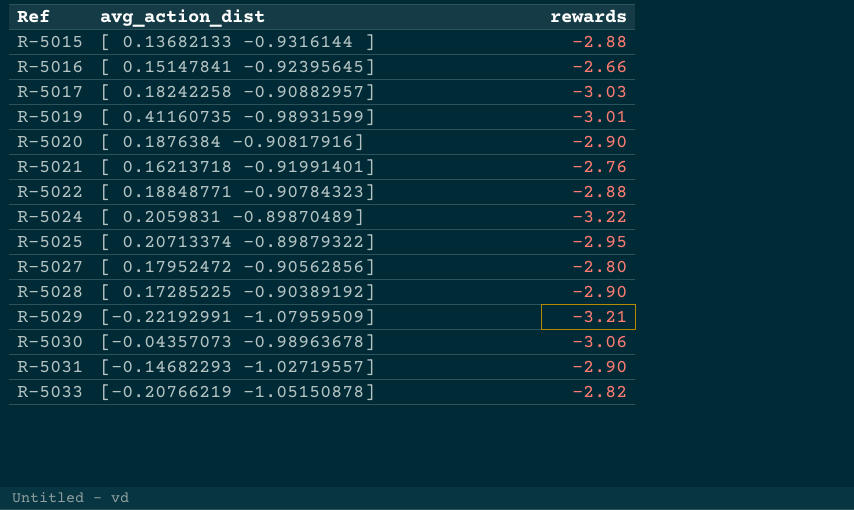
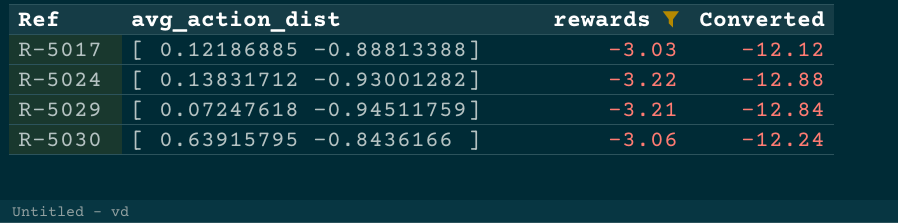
filter: none -> rewards <= -3.03
column Converted | formula: none -> [rewards] * 4
R-5017 | avg_action_dist: [ 0.18242258 -0.90882957] -> [ 0.12186885 -0.88813388]
R-5024 | avg_action_dist: [ 0.2059831 -0.89870489] -> [ 0.13831712 -0.93001282]
R-5029 | avg_action_dist: [-0.22192991 -1.07959509] -> [ 0.07247618 -0.94511759]
R-5030 | avg_action_dist: [-0.04357073 -0.98963678] -> [ 0.63915795 -0.8436166 ]

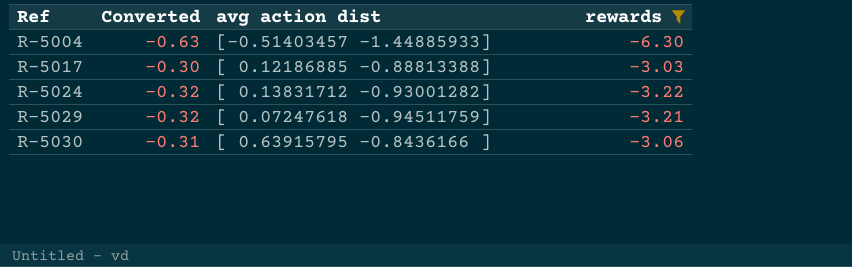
column Converted | formula: [rewards] * 4 -> [rewards] * 0.1
column Converted | position: 4 -> 2
column name: avg_action_dist -> avg action dist
row R-5004: none -> -0.63 | [-0.51403457 -1.44885933] | -6.30

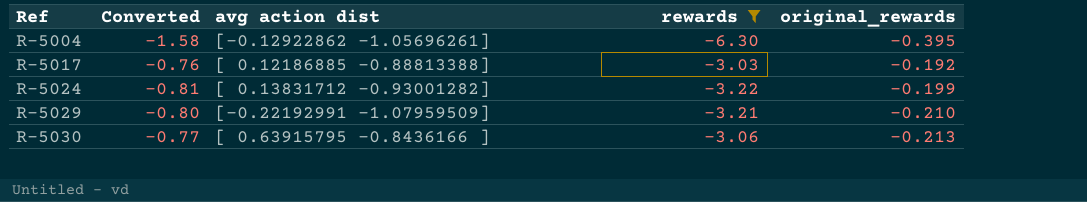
column Converted | formula: [rewards] * 0.1 -> [rewards] * 0.25
column original_rewards | position: none -> 5
R-5004 | avg action dist: [-0.51403457 -1.44885933] -> [-0.12922862 -1.05696261]
R-5029 | avg action dist: [ 0.07247618 -0.94511759] -> [-0.22192991 -1.07959509]

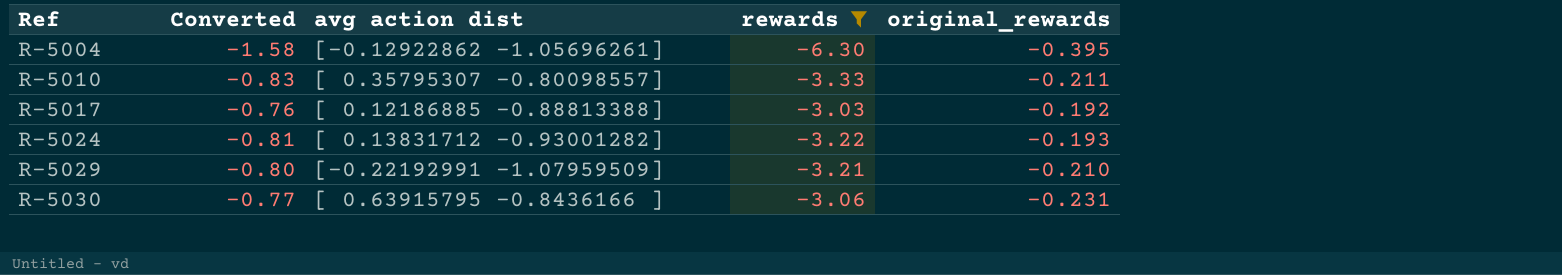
row R-5010: none -> -0.83 | [ 0.35795307 -0.80098557] | -3.33 | -0.211
R-5024 | original_rewards: -0.199 -> -0.193
R-5030 | original_rewards: -0.213 -> -0.231

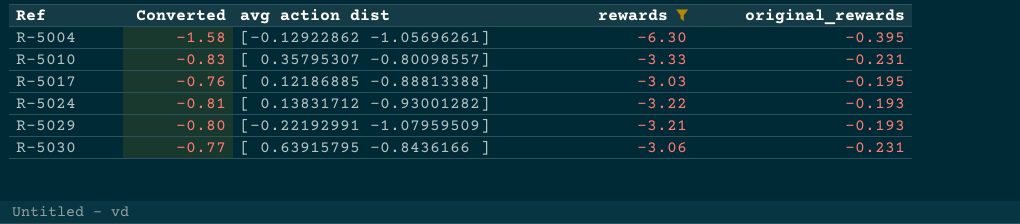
R-5010 | original_rewards: -0.211 -> -0.231
R-5017 | original_rewards: -0.192 -> -0.195
R-5029 | original_rewards: -0.210 -> -0.193

